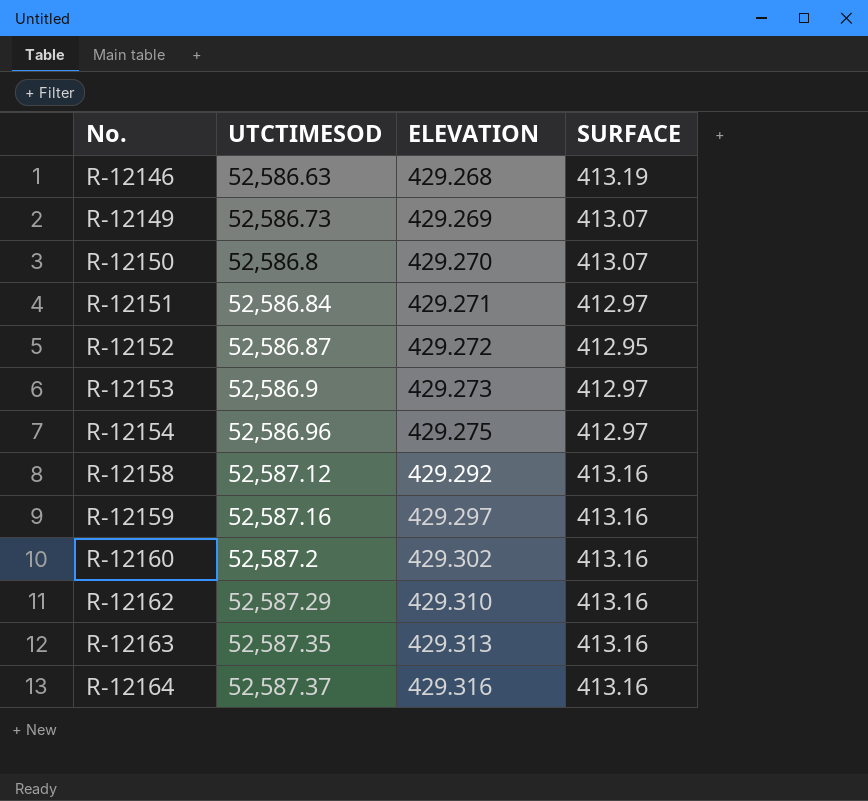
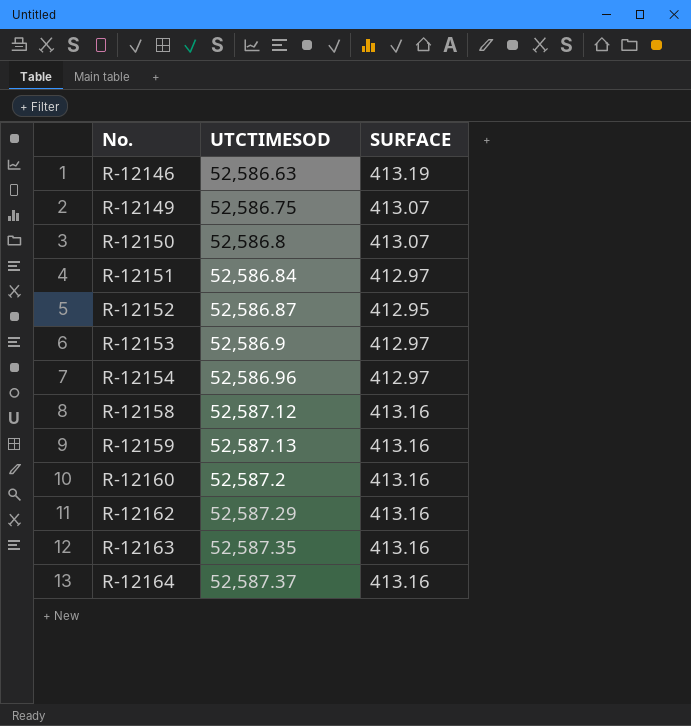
column ELEVATION | position: 3 -> none
R-12149 | UTCTIMESOD: 52,586.73 -> 52,586.75
R-12159 | UTCTIMESOD: 52,587.16 -> 52,587.13

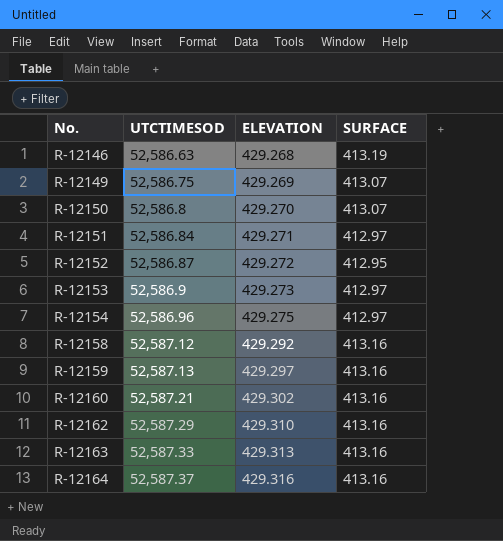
column ELEVATION | position: none -> 3
R-12160 | UTCTIMESOD: 52,587.2 -> 52,587.21
R-12163 | UTCTIMESOD: 52,587.35 -> 52,587.33

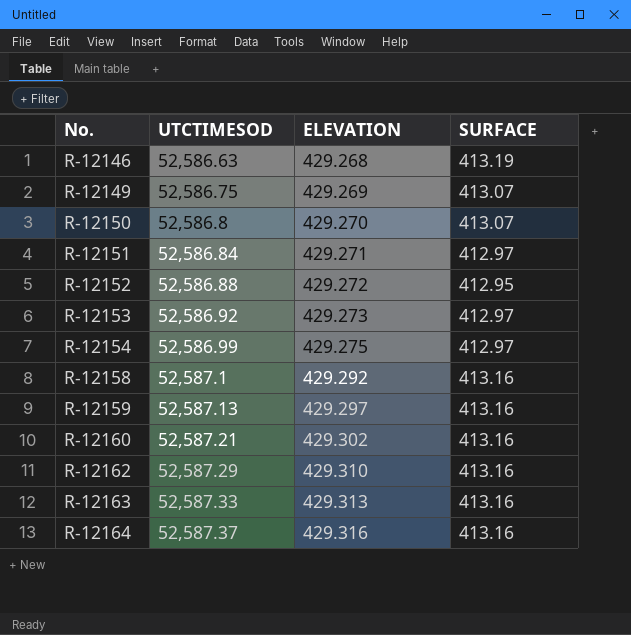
R-12152 | UTCTIMESOD: 52,586.87 -> 52,586.88
R-12153 | UTCTIMESOD: 52,586.9 -> 52,586.92
R-12154 | UTCTIMESOD: 52,586.96 -> 52,586.99
R-12158 | UTCTIMESOD: 52,587.12 -> 52,587.1

